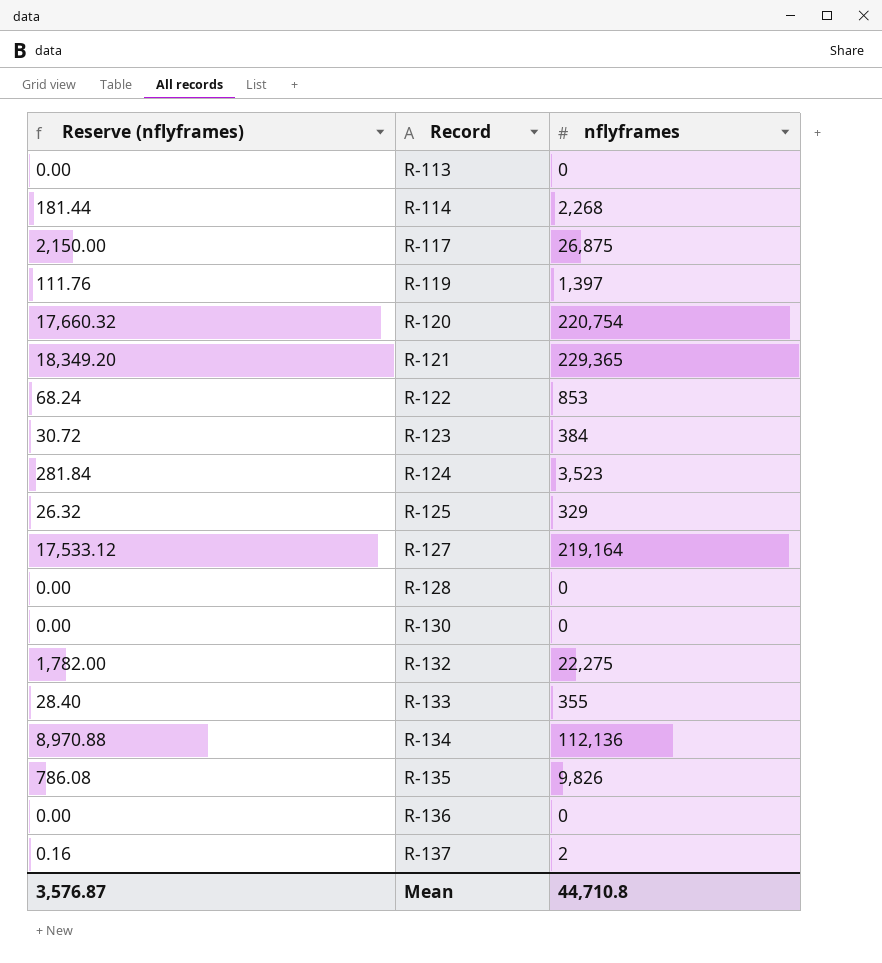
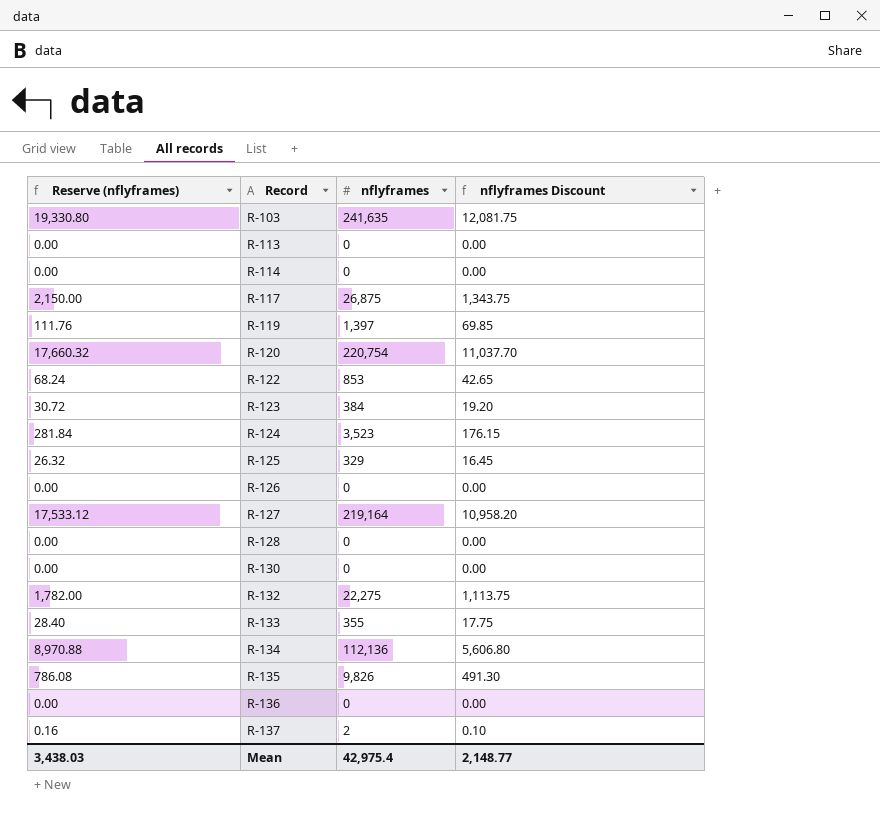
column nflyframes Discount | formula: none -> [nflyframes] * 0.05
row R-121: 18,349.20 | 229,365 -> none
row R-103: none -> 19,330.80 | 241,635 | 12,081.75
R-114 | Reserve (nflyframes): 181.44 -> 0.00
R-114 | nflyframes: 2,268 -> 0
row R-126: none -> 0.00 | 0 | 0.00
Mean | Reserve (nflyframes): 3,576.87 -> 3,438.03
Mean | nflyframes: 44,710.8 -> 42,975.4

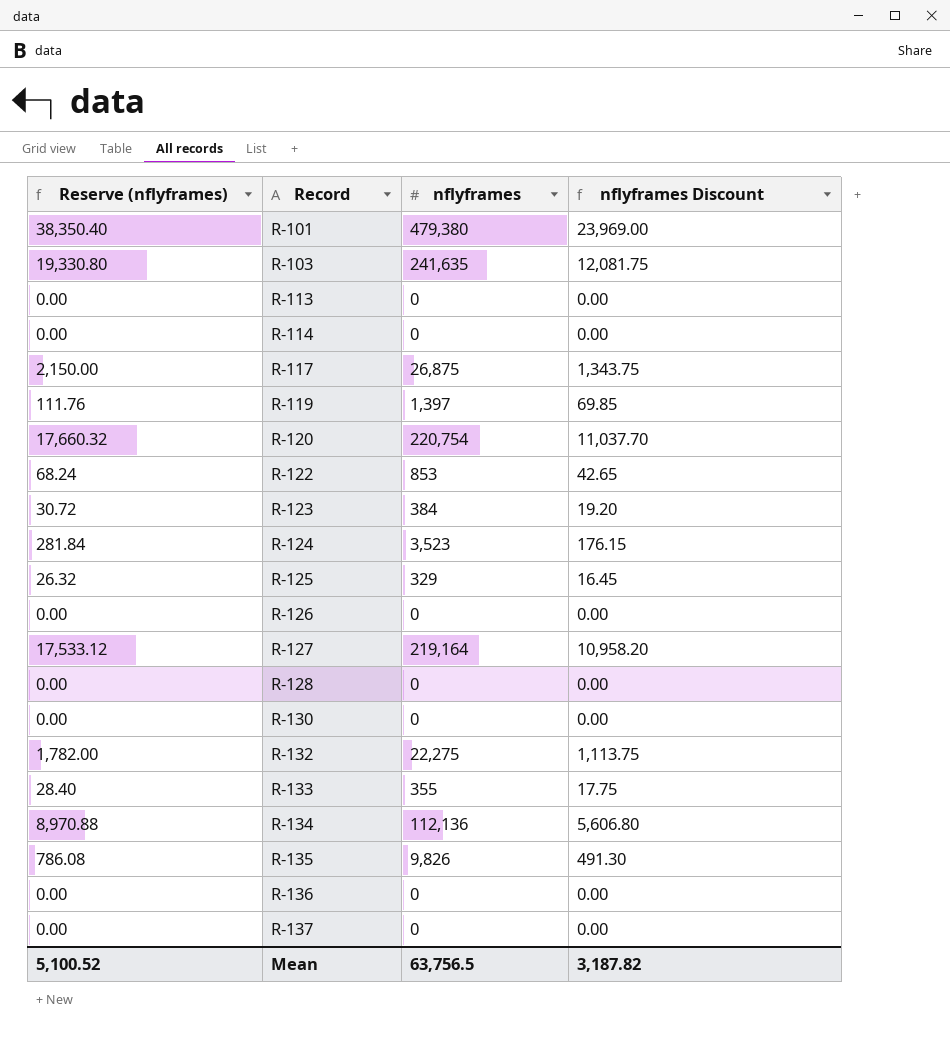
row R-101: none -> 38,350.40 | 479,380 | 23,969.00
R-137 | Reserve (nflyframes): 0.16 -> 0.00
R-137 | nflyframes: 2 -> 0
R-137 | nflyframes Discount: 0.10 -> 0.00
Mean | Reserve (nflyframes): 3,438.03 -> 5,100.52
Mean | nflyframes: 42,975.4 -> 63,756.5
Mean | nflyframes Discount: 2,148.77 -> 3,187.82

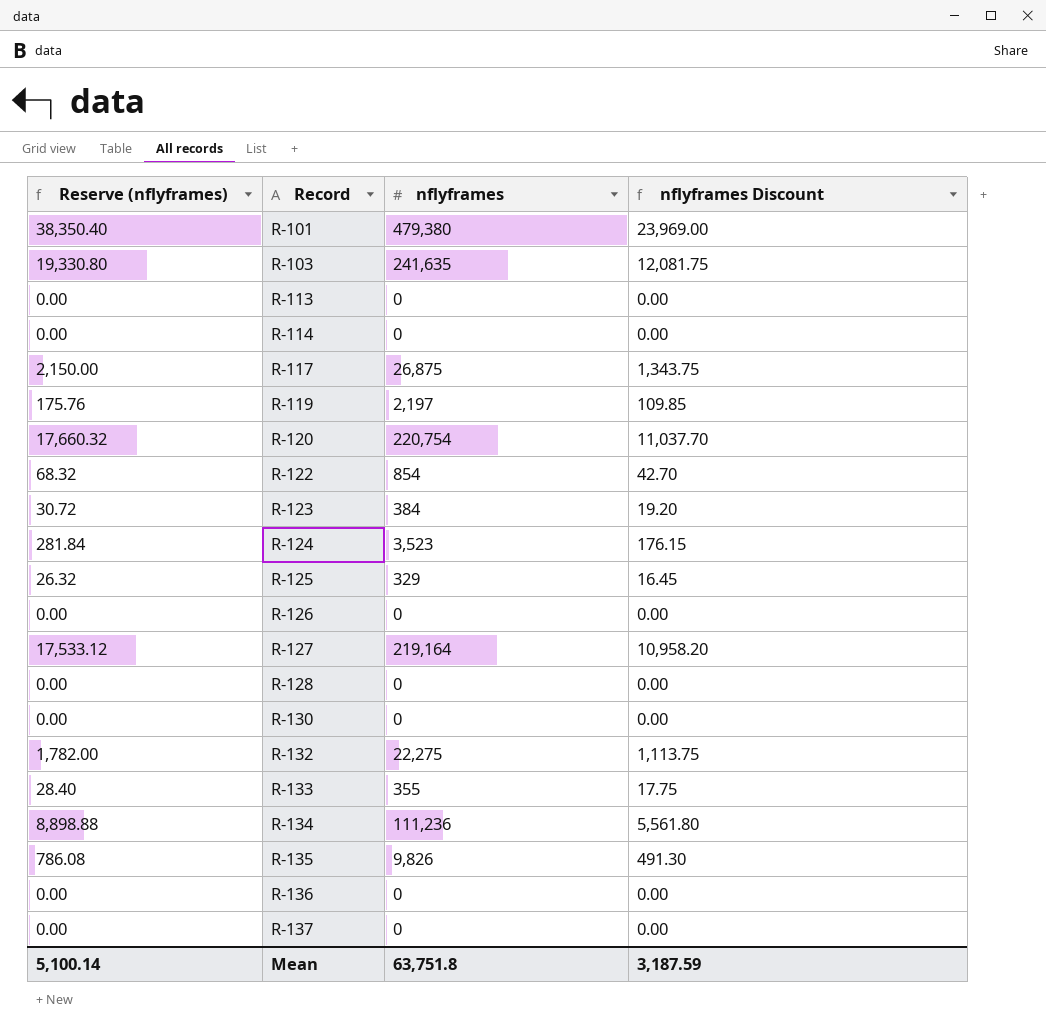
R-119 | Reserve (nflyframes): 111.76 -> 175.76
R-119 | nflyframes: 1,397 -> 2,197
R-119 | nflyframes Discount: 69.85 -> 109.85
R-122 | Reserve (nflyframes): 68.24 -> 68.32
R-122 | nflyframes: 853 -> 854
R-122 | nflyframes Discount: 42.65 -> 42.70
R-134 | Reserve (nflyframes): 8,970.88 -> 8,898.88
R-134 | nflyframes: 112,136 -> 111,236
R-134 | nflyframes Discount: 5,606.80 -> 5,561.80
Mean | Reserve (nflyframes): 5,100.52 -> 5,100.14
Mean | nflyframes: 63,756.5 -> 63,751.8
Mean | nflyframes Discount: 3,187.82 -> 3,187.59

